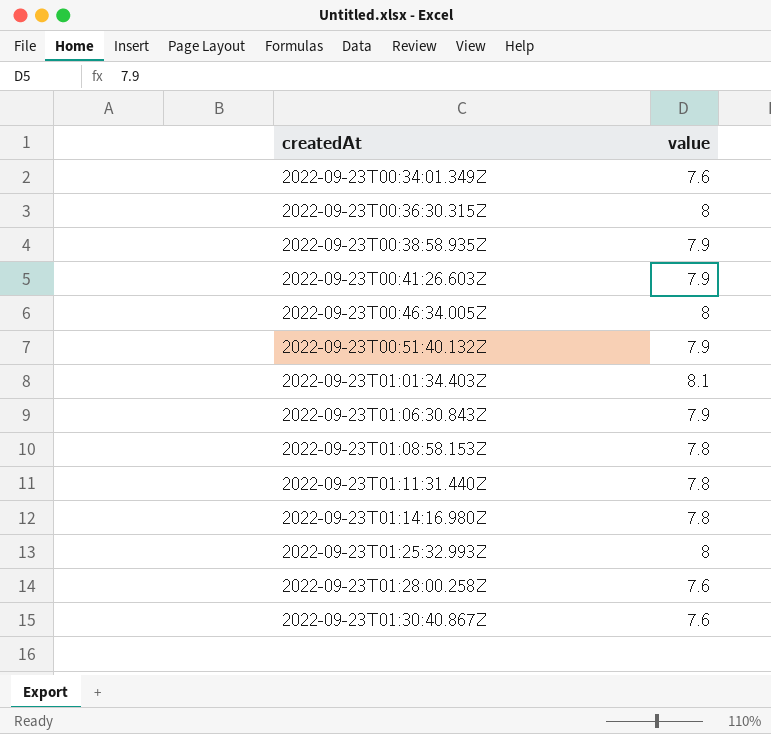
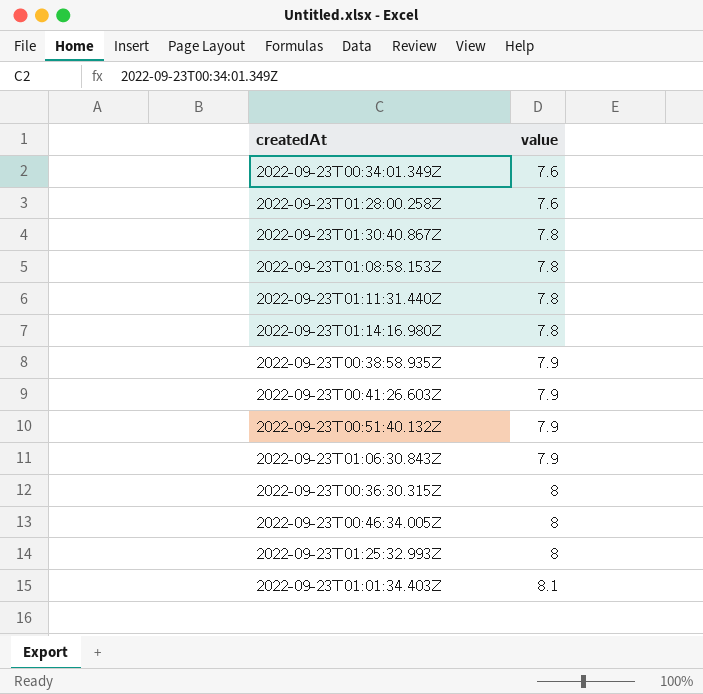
row order: createdAt ascending -> value ascending
2022-09-23T01:30:40.867Z | value: 7.6 -> 7.8

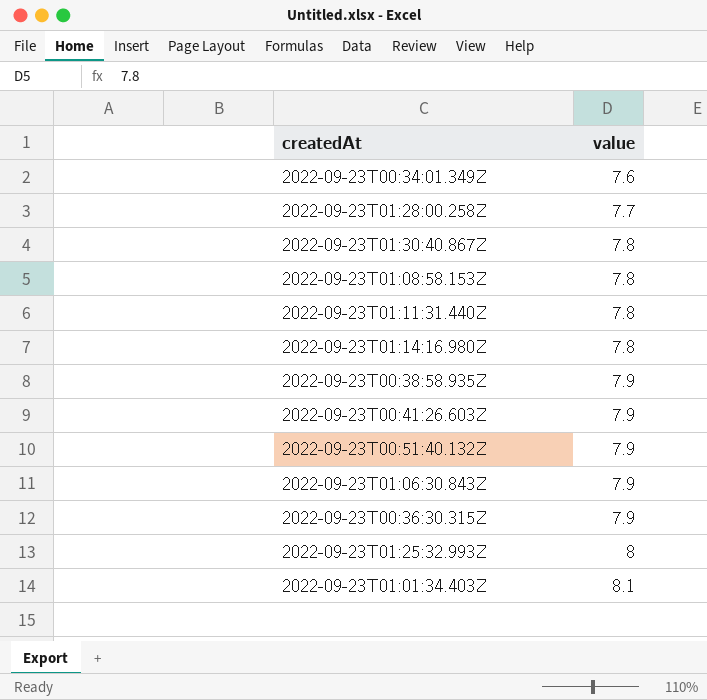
row 2022-09-23T00:46:34.005Z: 8 -> none
2022-09-23T01:28:00.258Z | value: 7.6 -> 7.7
2022-09-23T00:36:30.315Z | value: 8 -> 7.9

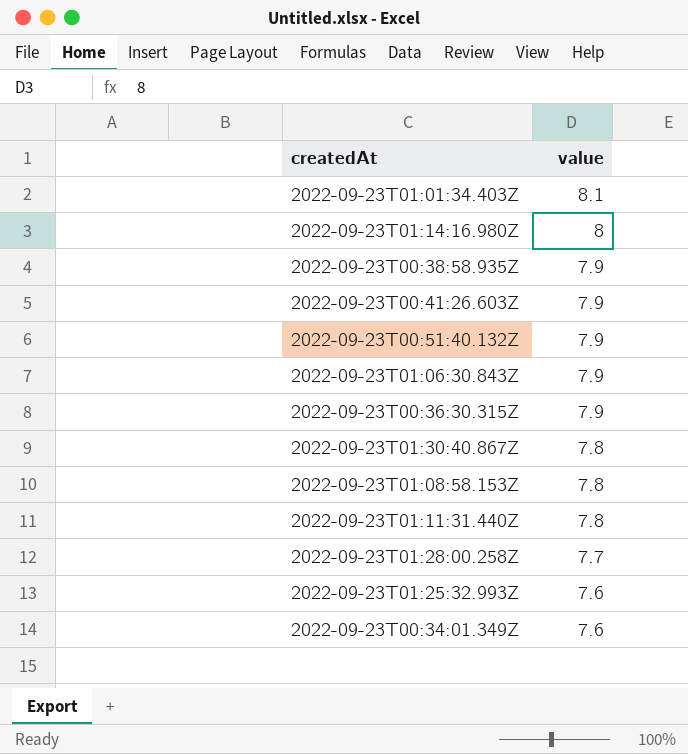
row order: value ascending -> value descending
2022-09-23T01:14:16.980Z | value: 7.8 -> 8
2022-09-23T01:25:32.993Z | value: 8 -> 7.6

